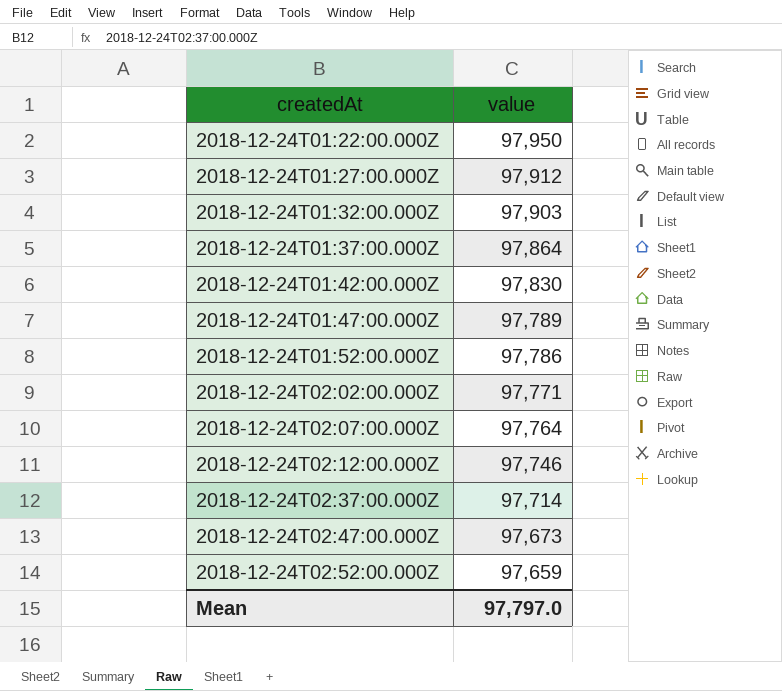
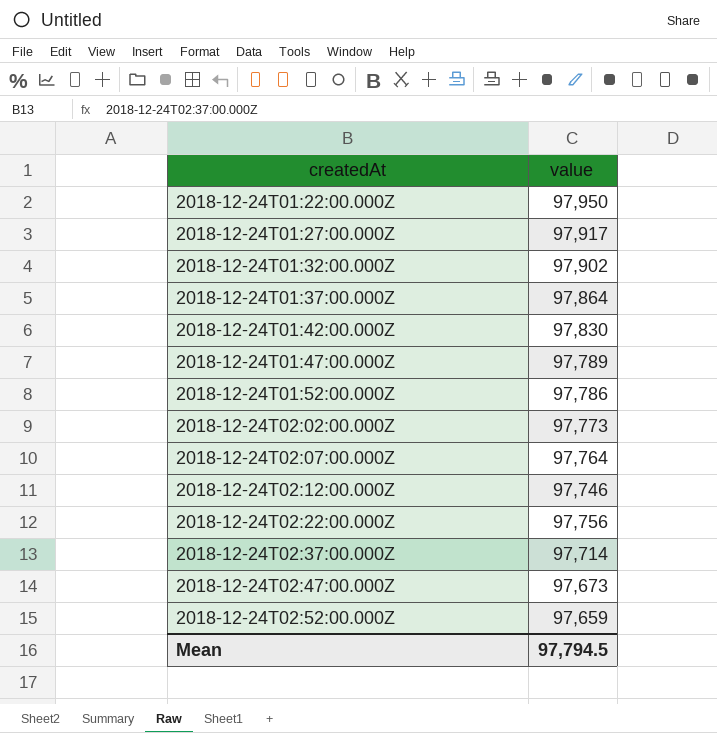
2018-12-24T01:27:00.000Z | value: 97,912 -> 97,917
2018-12-24T01:32:00.000Z | value: 97,903 -> 97,902
2018-12-24T02:02:00.000Z | value: 97,771 -> 97,773
row 2018-12-24T02:22:00.000Z: none -> 97,756
Mean | value: 97,797.0 -> 97,794.5

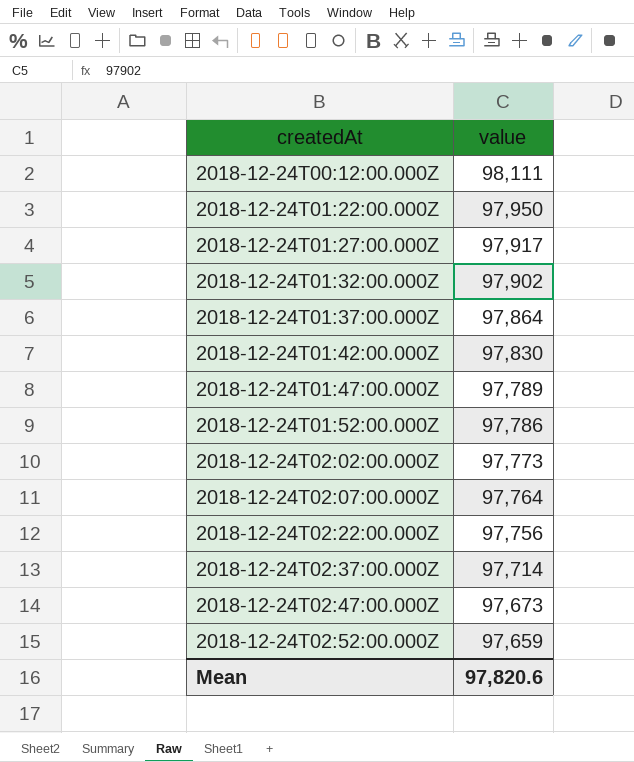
row 2018-12-24T02:12:00.000Z: 97,746 -> none
row 2018-12-24T00:12:00.000Z: none -> 98,111
Mean | value: 97,794.5 -> 97,820.6

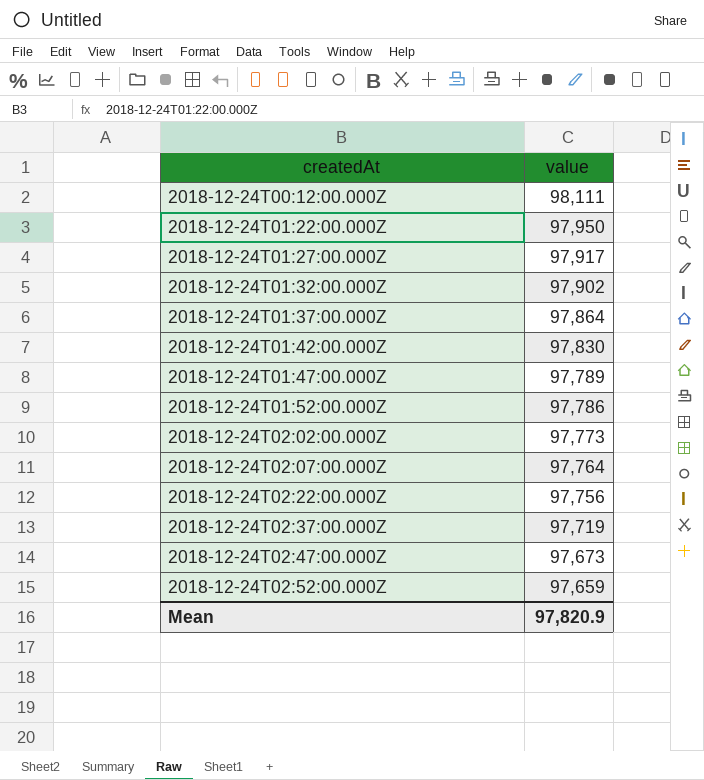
2018-12-24T02:37:00.000Z | value: 97,714 -> 97,719
Mean | value: 97,820.6 -> 97,820.9

